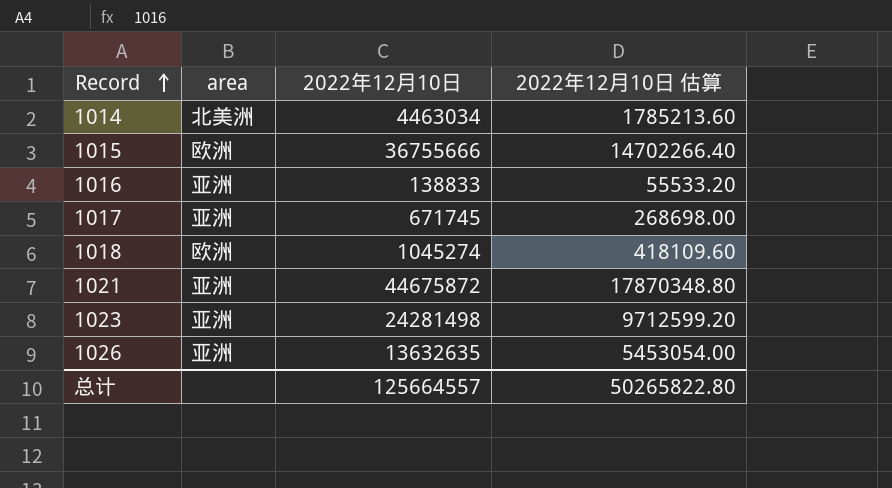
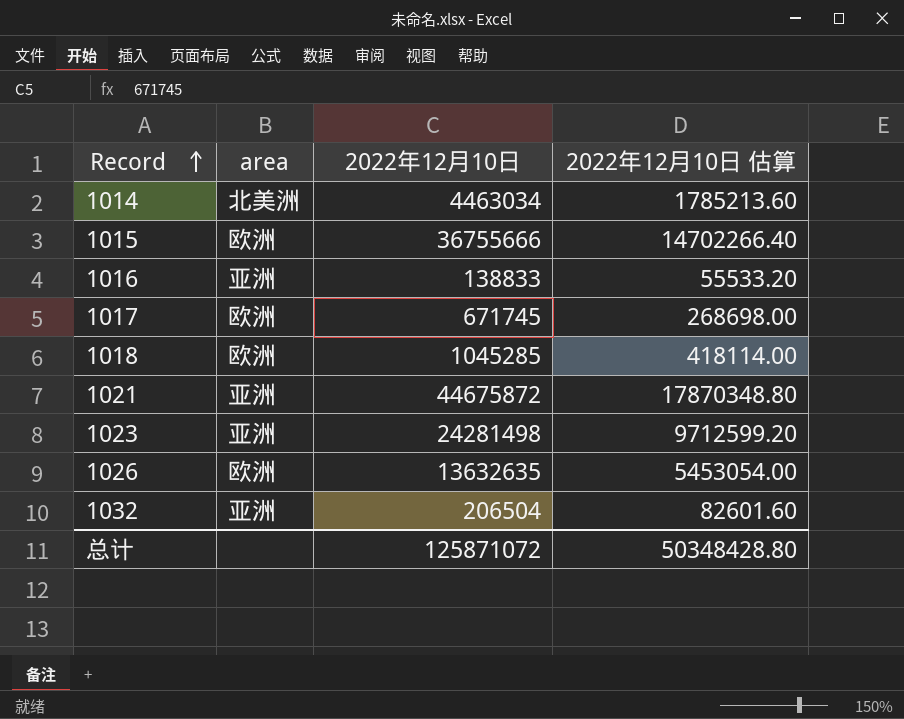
1017 | area: 亚洲 -> 欧洲
1018 | 2022年12月10日: 1045274 -> 1045285
1018 | 2022年12月10日 估算: 418109.60 -> 418114.00
1026 | area: 亚洲 -> 欧洲
row 1032: none -> 亚洲 | 206504 | 82601.60
总计 | 2022年12月10日: 125664557 -> 125871072
总计 | 2022年12月10日 估算: 50265822.80 -> 50348428.80

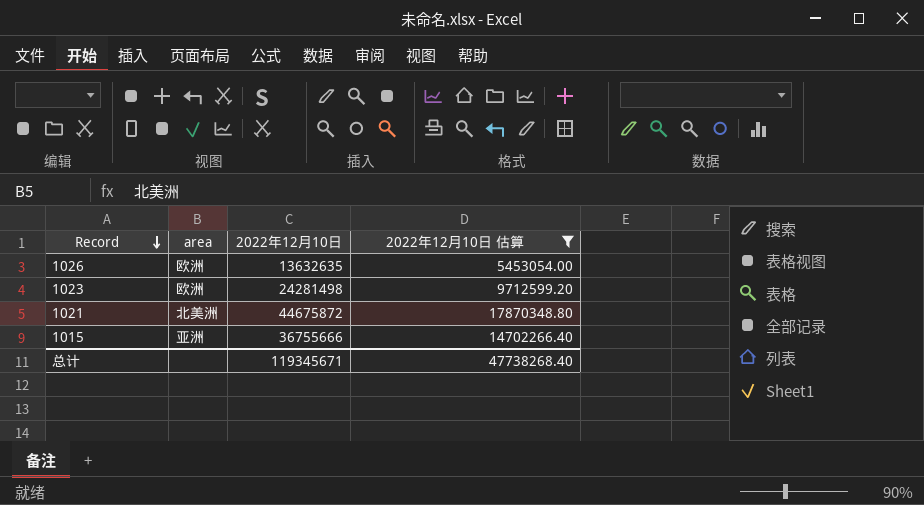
filter: none -> 2022年12月10日 估算 >= 5453054.00
row order: Record ascending -> Record descending
1023 | area: 亚洲 -> 欧洲
1021 | area: 亚洲 -> 北美洲
1015 | area: 欧洲 -> 亚洲
总计 | 2022年12月10日: 125871072 -> 119345671
总计 | 2022年12月10日 估算: 50348428.80 -> 47738268.40

